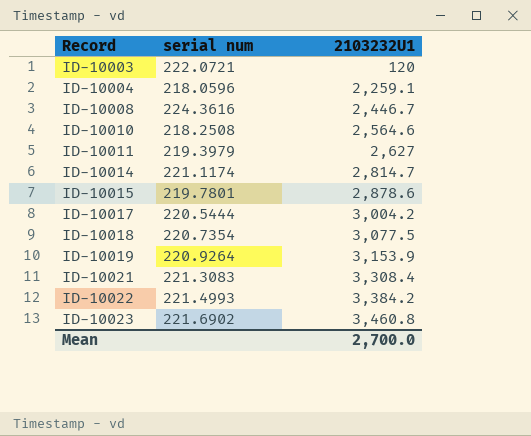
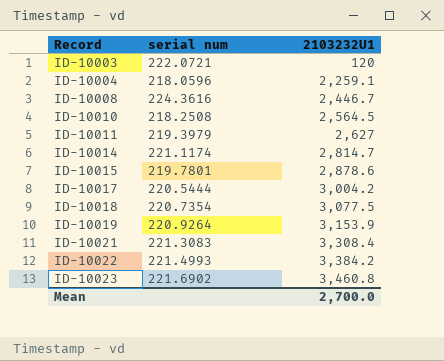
ID-10010 | 2103232U1: 2,564.6 -> 2,564.5

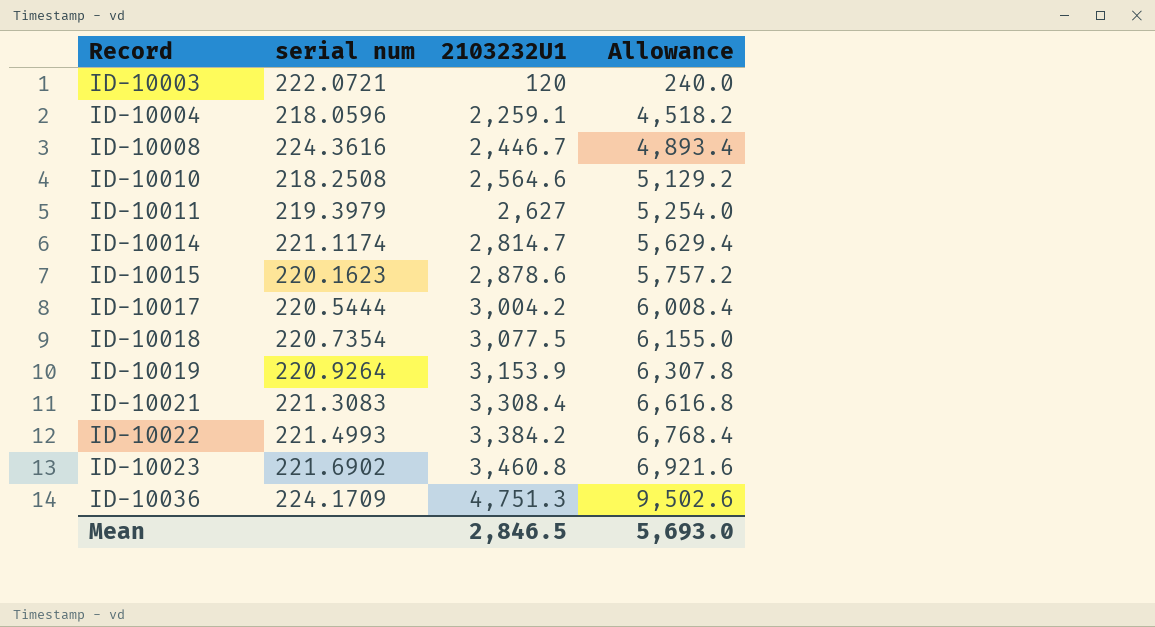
column Allowance | formula: none -> [2103232U1] * 2
ID-10010 | 2103232U1: 2,564.5 -> 2,564.6
ID-10015 | serial num: 219.7801 -> 220.1623
row ID-10036: none -> 224.1709 | 4,751.3 | 9,502.6
Mean | 2103232U1: 2,700.0 -> 2,846.5

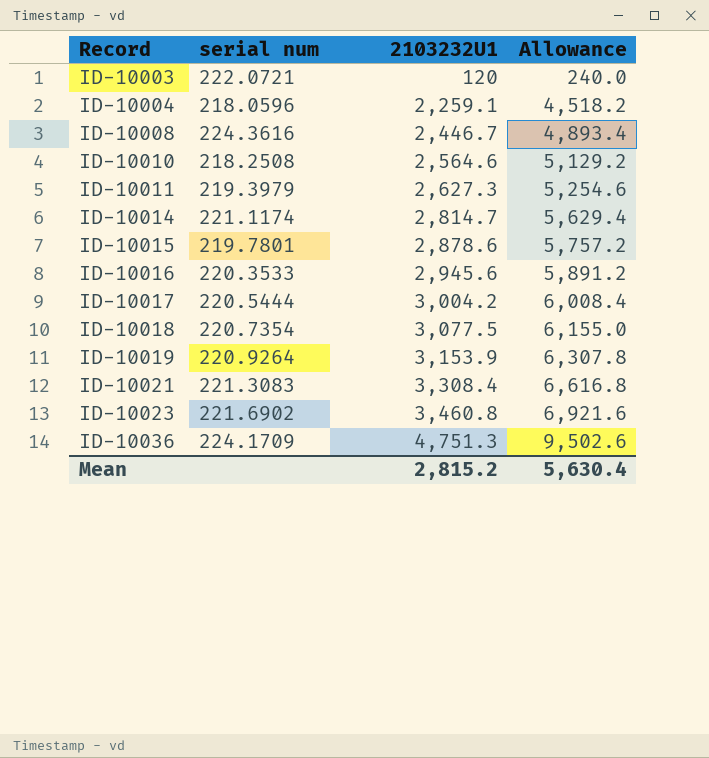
row ID-10022: 221.4993 | 3,384.2 | 6,768.4 -> none
ID-10011 | 2103232U1: 2,627 -> 2,627.3
ID-10011 | Allowance: 5,254.0 -> 5,254.6
ID-10015 | serial num: 220.1623 -> 219.7801
row ID-10016: none -> 220.3533 | 2,945.6 | 5,891.2
Mean | 2103232U1: 2,846.5 -> 2,815.2
Mean | Allowance: 5,693.0 -> 5,630.4

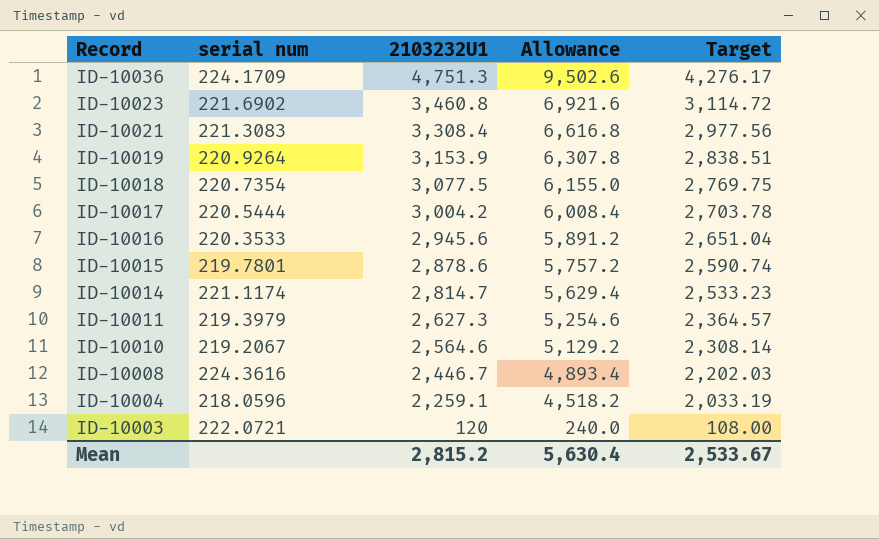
row order: Record ascending -> Record descending
column Target | formula: none -> [2103232U1] * 0.9
ID-10010 | serial num: 218.2508 -> 219.2067

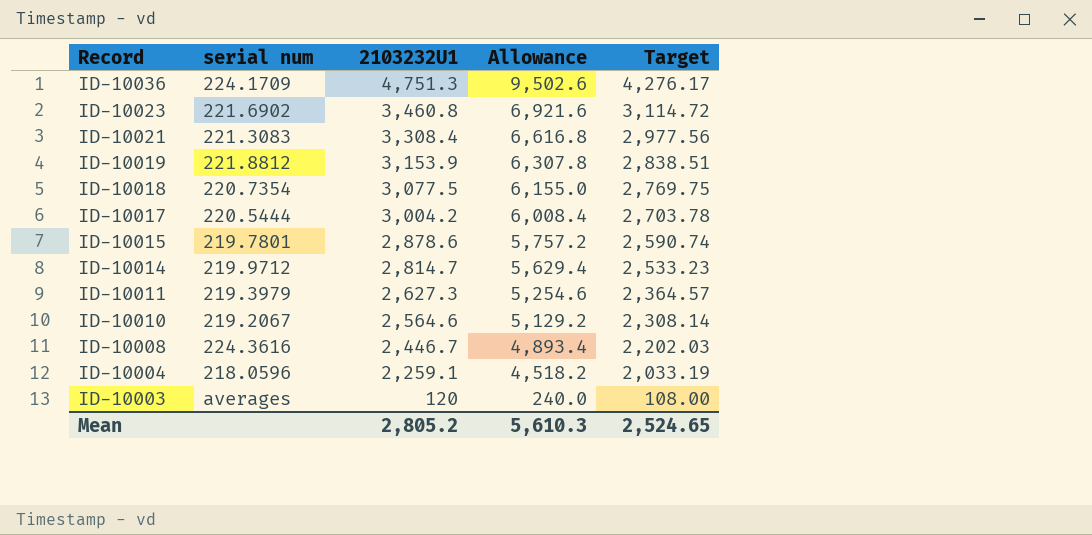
row ID-10016: 220.3533 | 2,945.6 | 5,891.2 | 2,651.04 -> none
ID-10019 | serial num: 220.9264 -> 221.8812
ID-10014 | serial num: 221.1174 -> 219.9712
ID-10003 | serial num: 222.0721 -> averages
Mean | 2103232U1: 2,815.2 -> 2,805.2
Mean | Allowance: 5,630.4 -> 5,610.3
Mean | Target: 2,533.67 -> 2,524.65

